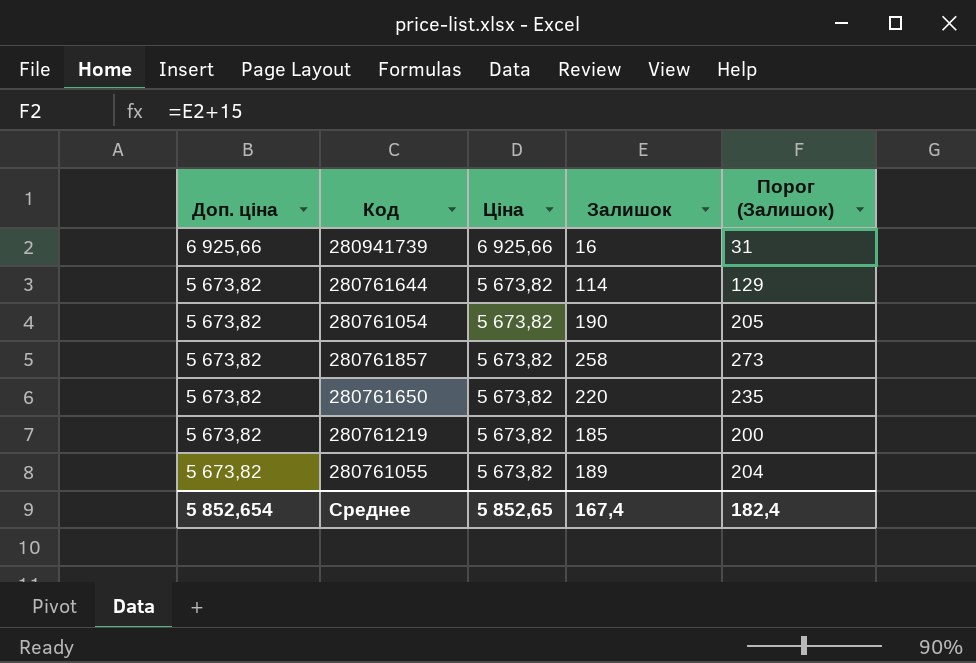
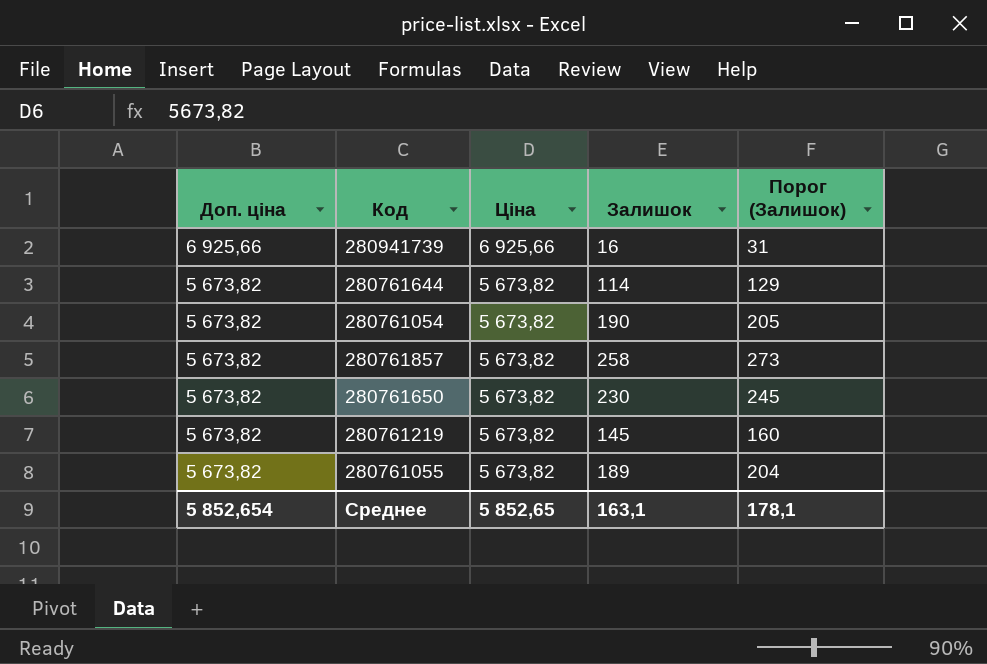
280761650 | Залишок: 220 -> 230
280761650 | Порог (Залишок): 235 -> 245
280761219 | Залишок: 185 -> 145
280761219 | Порог (Залишок): 200 -> 160
Среднее | Залишок: 167,4 -> 163,1
Среднее | Порог (Залишок): 182,4 -> 178,1

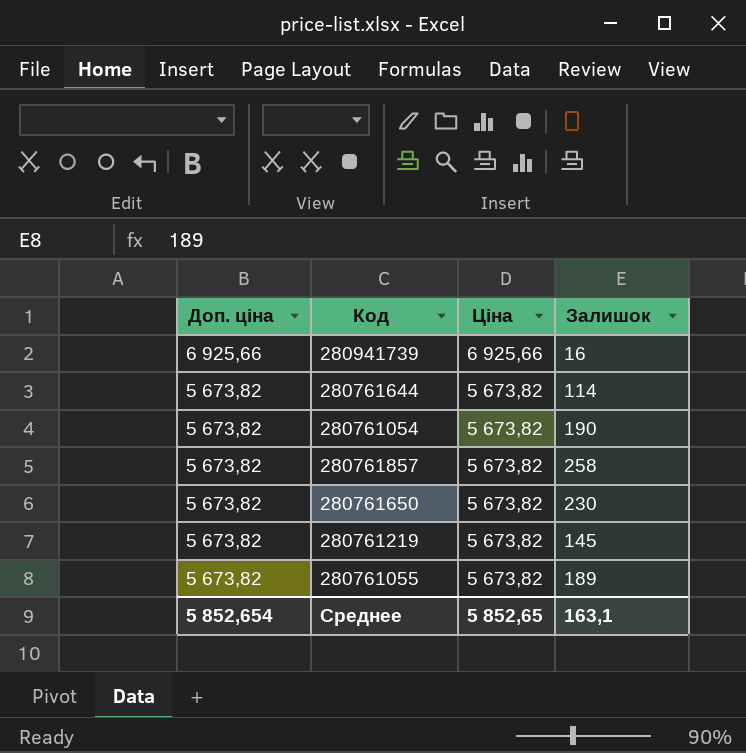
column Порог (Залишок) | formula: [Залишок] + 15 -> none

